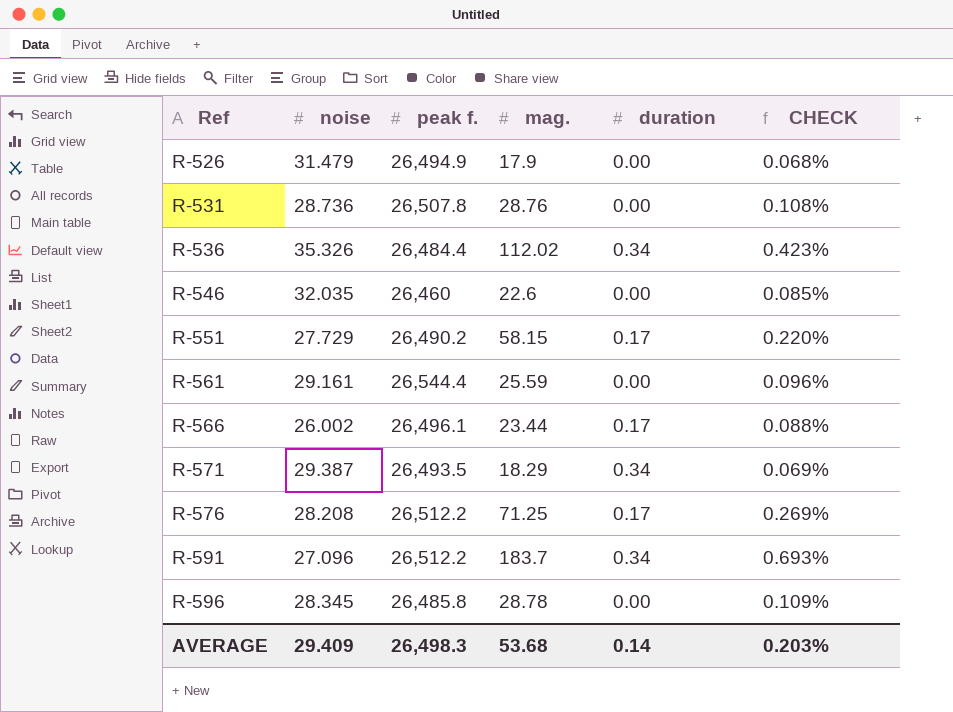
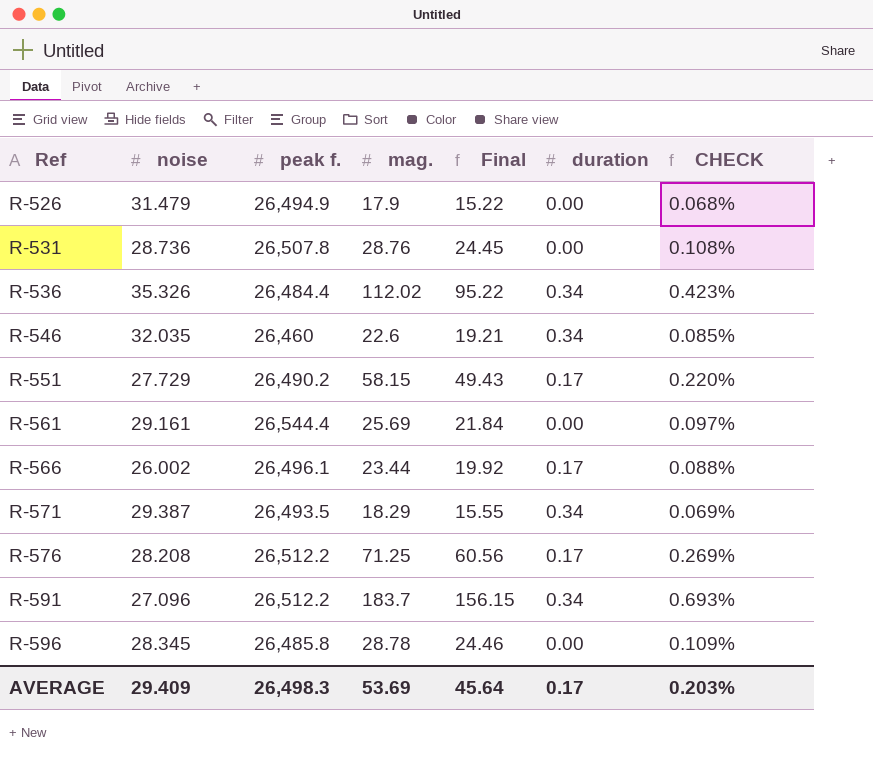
column Final | formula: none -> [mag.] * 0.85
R-546 | duration: 0.00 -> 0.34
R-561 | mag.: 25.59 -> 25.69
R-561 | CHECK: 0.096% -> 0.097%
AVERAGE | mag.: 53.68 -> 53.69
AVERAGE | duration: 0.14 -> 0.17

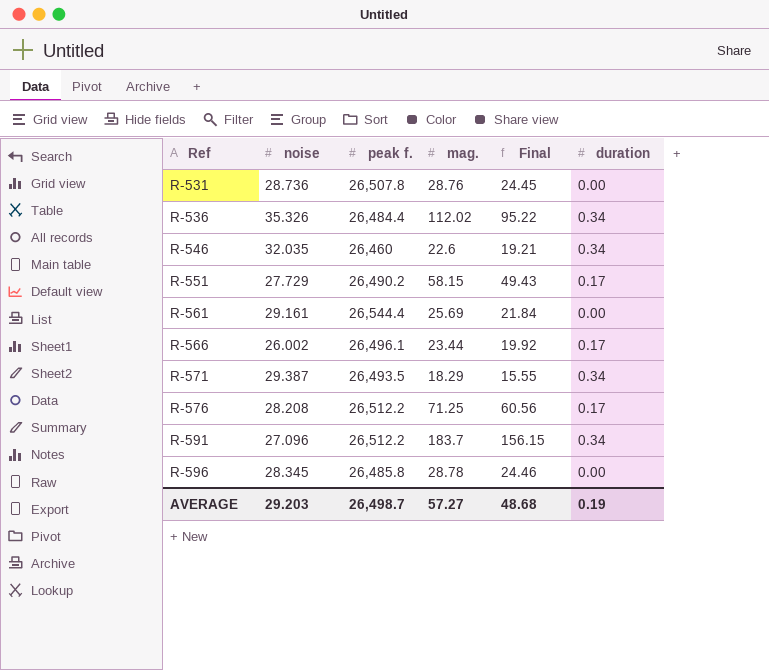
column CHECK | formula: [mag.] / [peak f.] -> none
row R-526: 31.479 | 26,494.9 | 17.9 | 15.22 | 0.00 | 0.068% -> none
AVERAGE | noise: 29.409 -> 29.203
AVERAGE | peak f.: 26,498.3 -> 26,498.7
AVERAGE | mag.: 53.69 -> 57.27
AVERAGE | Final: 45.64 -> 48.68
AVERAGE | duration: 0.17 -> 0.19

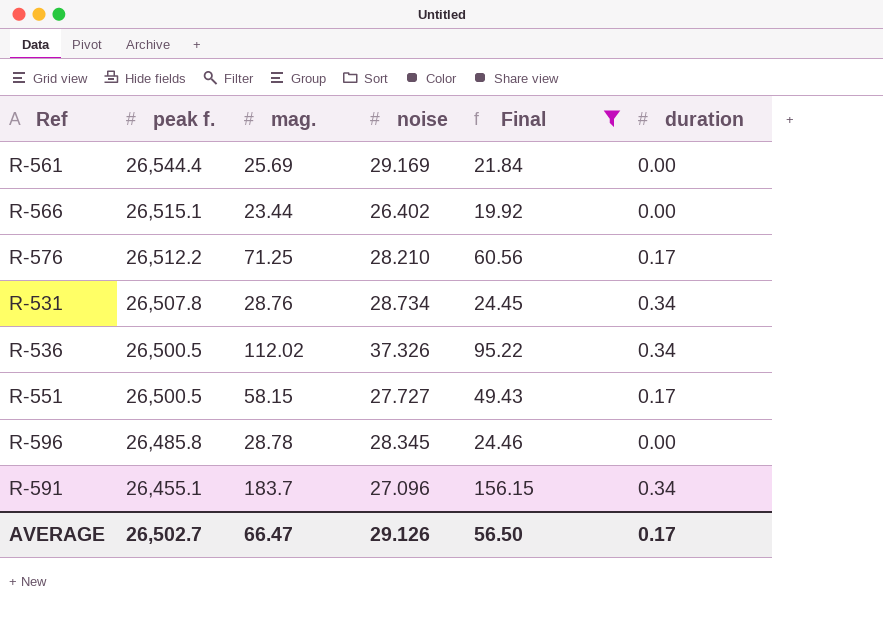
filter: none -> Final >= 19.92
row order: Ref ascending -> peak f. descending
column noise | position: 2 -> 4
R-561 | noise: 29.161 -> 29.169
R-566 | peak f.: 26,496.1 -> 26,515.1
R-566 | noise: 26.002 -> 26.402
R-566 | duration: 0.17 -> 0.00
R-576 | noise: 28.208 -> 28.210
R-531 | noise: 28.736 -> 28.734
R-531 | duration: 0.00 -> 0.34
R-536 | peak f.: 26,484.4 -> 26,500.5
R-536 | noise: 35.326 -> 37.326
R-551 | peak f.: 26,490.2 -> 26,500.5
R-551 | noise: 27.729 -> 27.727
R-591 | peak f.: 26,512.2 -> 26,455.1
AVERAGE | peak f.: 26,498.7 -> 26,502.7
AVERAGE | mag.: 57.27 -> 66.47
AVERAGE | noise: 29.203 -> 29.126
AVERAGE | Final: 48.68 -> 56.50
AVERAGE | duration: 0.19 -> 0.17

